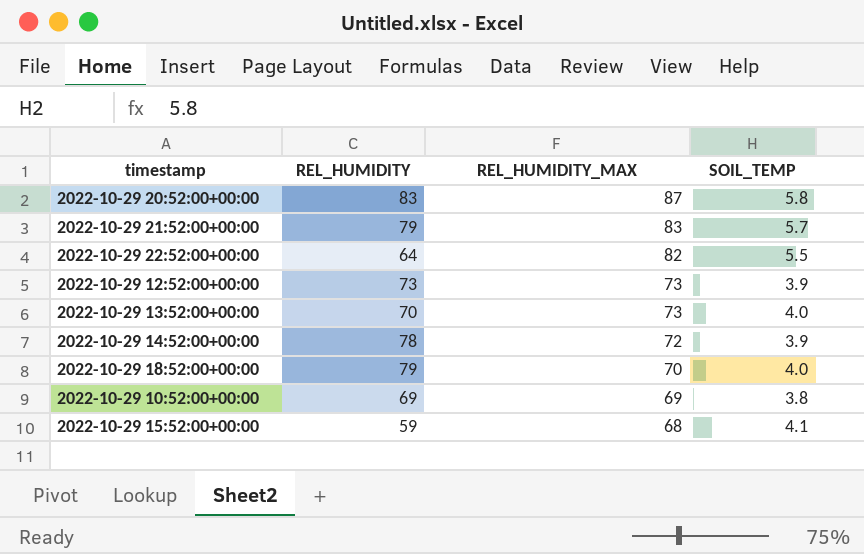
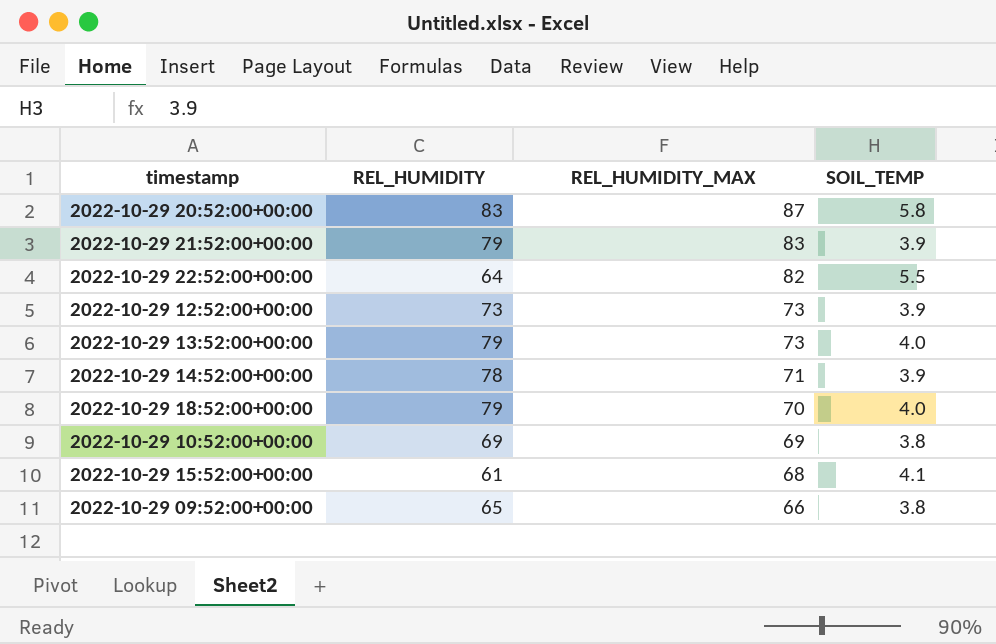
2022-10-29 21:52:00+00:00 | SOIL_TEMP: 5.7 -> 3.9
2022-10-29 13:52:00+00:00 | REL_HUMIDITY: 70 -> 79
2022-10-29 14:52:00+00:00 | REL_HUMIDITY_MAX: 72 -> 71
2022-10-29 15:52:00+00:00 | REL_HUMIDITY: 59 -> 61
row 2022-10-29 09:52:00+00:00: none -> 65 | 66 | 3.8

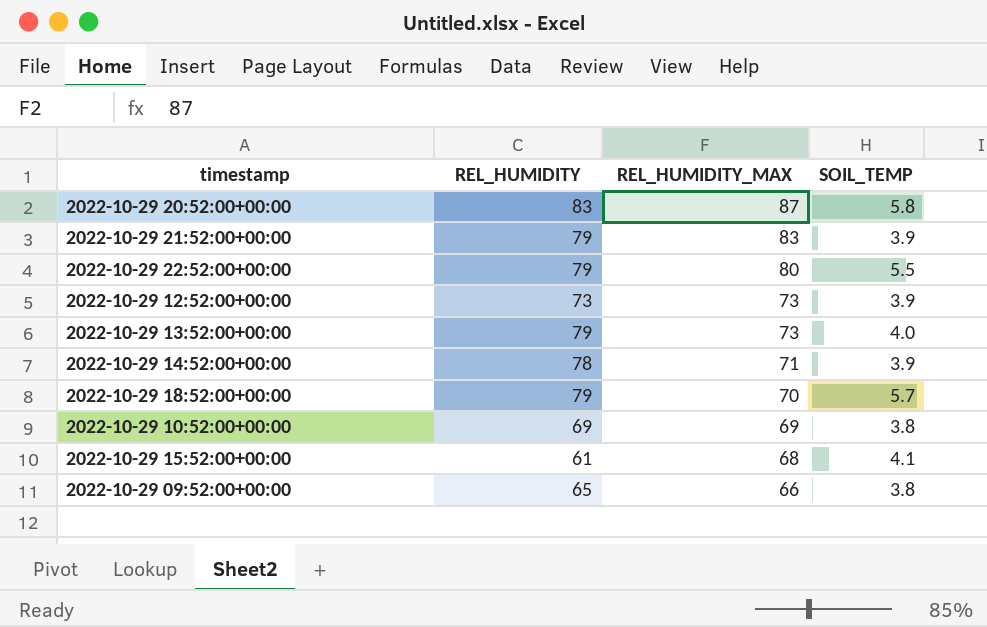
2022-10-29 22:52:00+00:00 | REL_HUMIDITY: 64 -> 79
2022-10-29 22:52:00+00:00 | REL_HUMIDITY_MAX: 82 -> 80
2022-10-29 18:52:00+00:00 | SOIL_TEMP: 4.0 -> 5.7

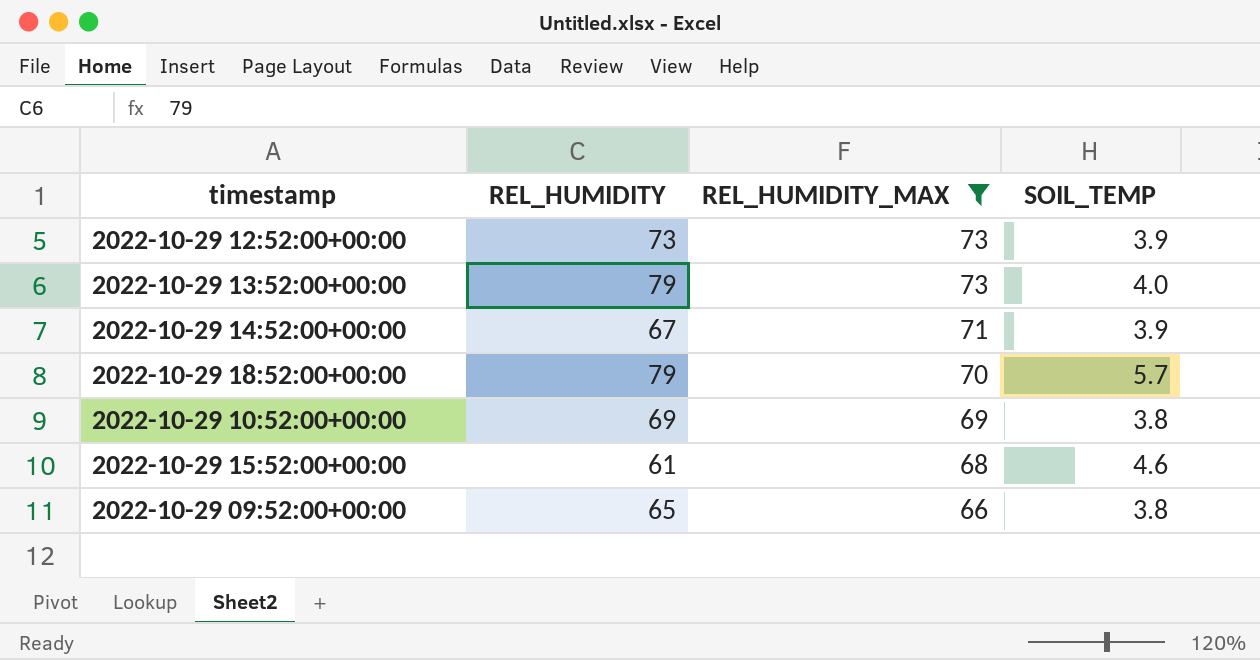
filter: none -> REL_HUMIDITY_MAX <= 73
2022-10-29 14:52:00+00:00 | REL_HUMIDITY: 78 -> 67
2022-10-29 15:52:00+00:00 | SOIL_TEMP: 4.1 -> 4.6

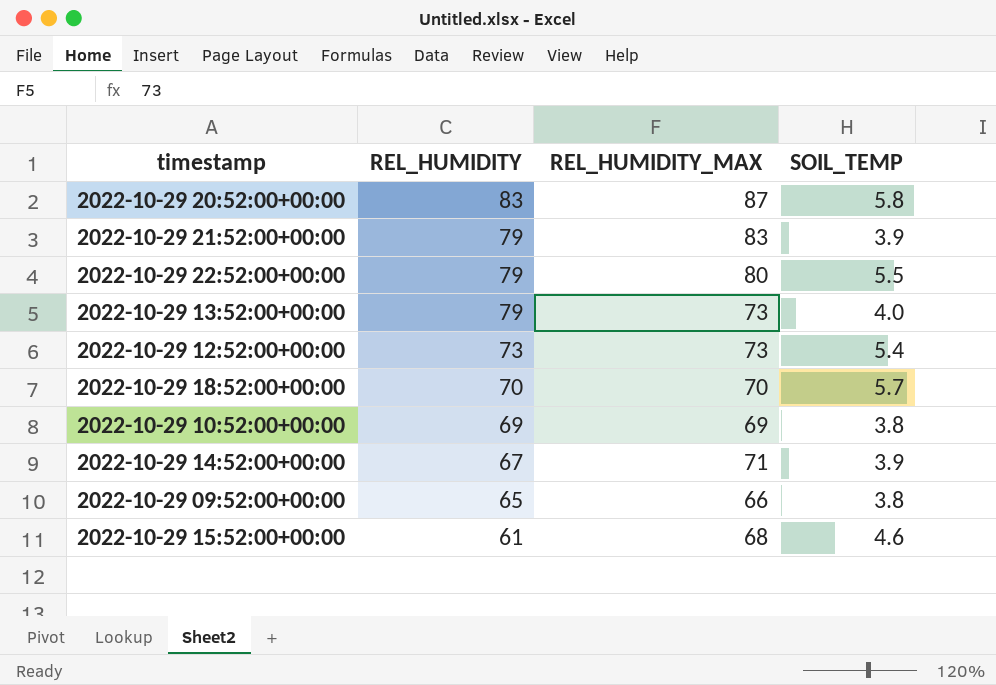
filter: REL_HUMIDITY_MAX <= 73 -> none
row order: REL_HUMIDITY_MAX descending -> REL_HUMIDITY descending
2022-10-29 12:52:00+00:00 | SOIL_TEMP: 3.9 -> 5.4
2022-10-29 18:52:00+00:00 | REL_HUMIDITY: 79 -> 70

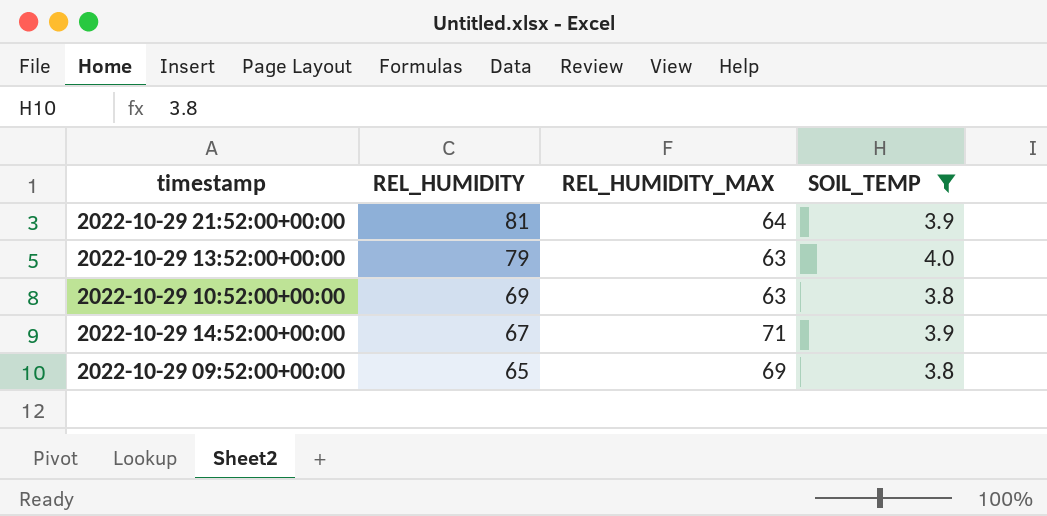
filter: none -> SOIL_TEMP <= 4.0
2022-10-29 21:52:00+00:00 | REL_HUMIDITY: 79 -> 81
2022-10-29 21:52:00+00:00 | REL_HUMIDITY_MAX: 83 -> 64
2022-10-29 13:52:00+00:00 | REL_HUMIDITY_MAX: 73 -> 63
2022-10-29 10:52:00+00:00 | REL_HUMIDITY_MAX: 69 -> 63
2022-10-29 09:52:00+00:00 | REL_HUMIDITY_MAX: 66 -> 69

